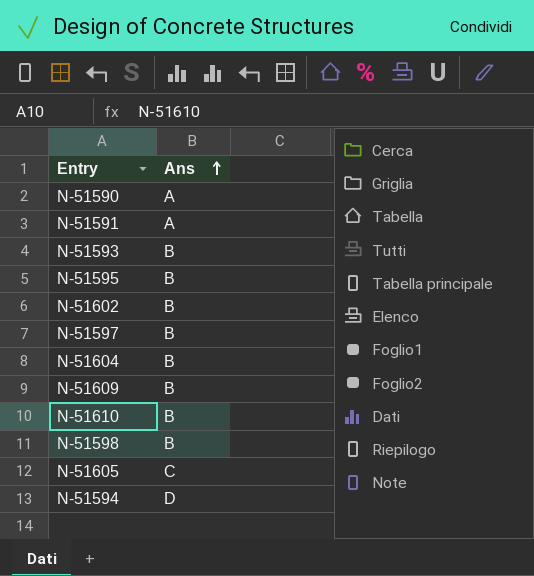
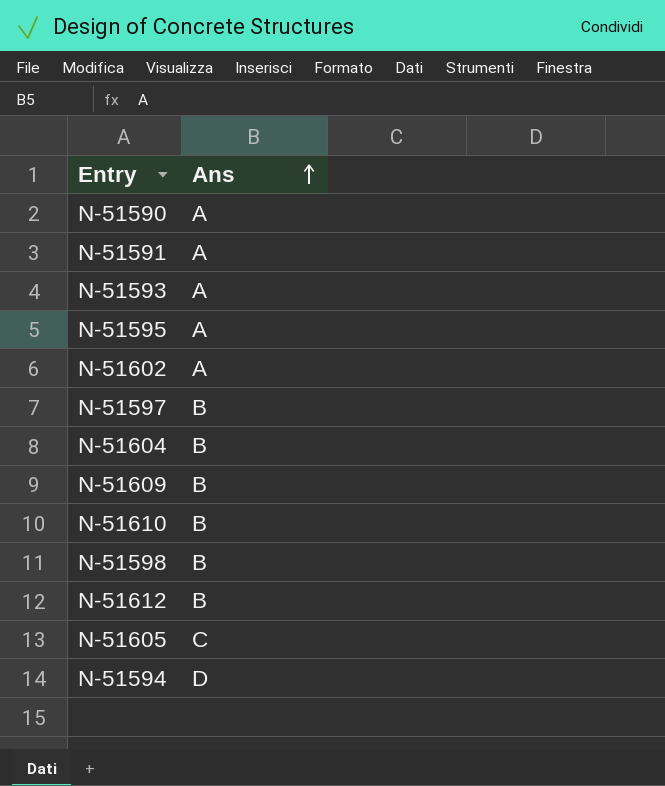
N-51593 | Ans: B -> A
N-51595 | Ans: B -> A
N-51602 | Ans: B -> A
row N-51612: none -> B

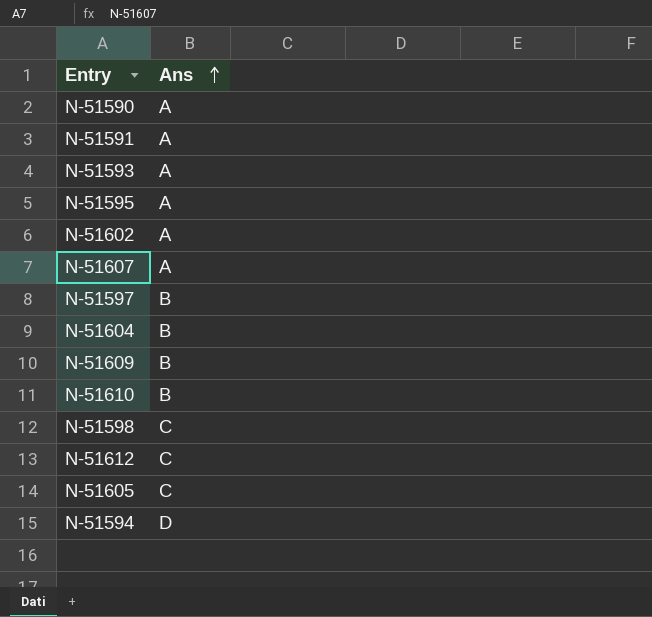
row N-51607: none -> A
N-51598 | Ans: B -> C
N-51612 | Ans: B -> C

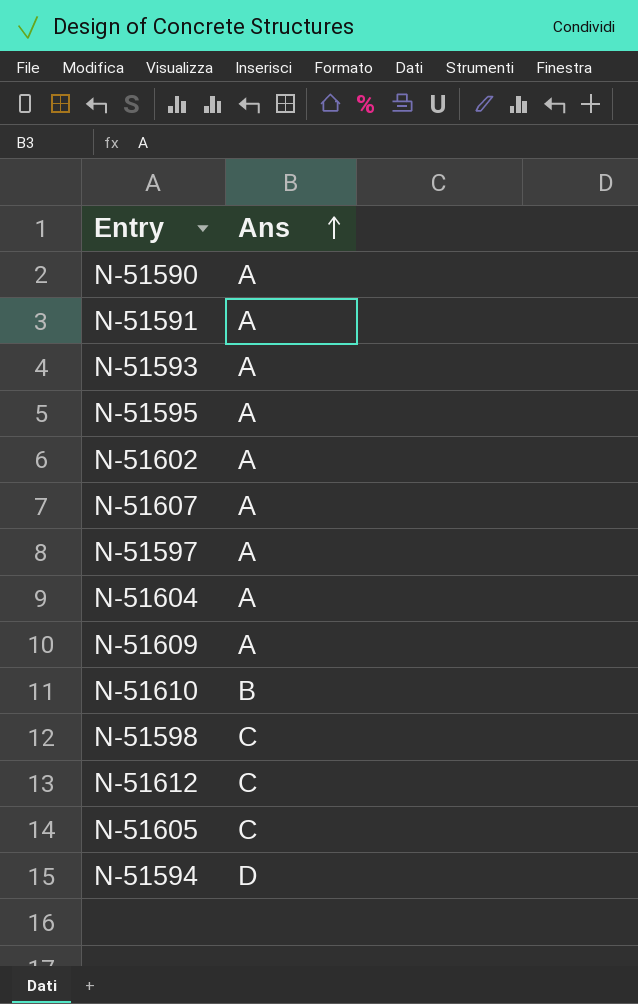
N-51597 | Ans: B -> A
N-51604 | Ans: B -> A
N-51609 | Ans: B -> A

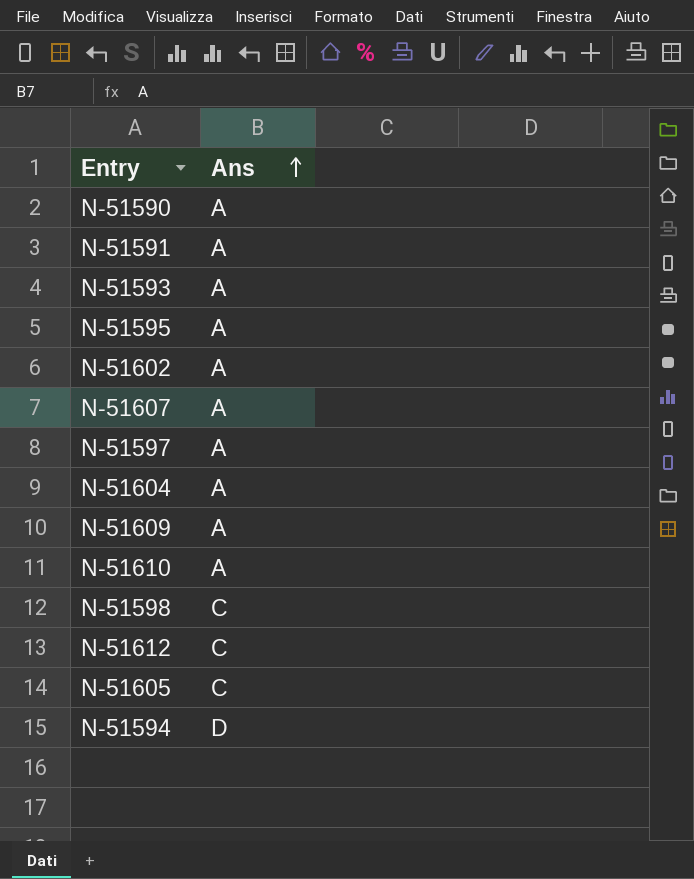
N-51610 | Ans: B -> A

